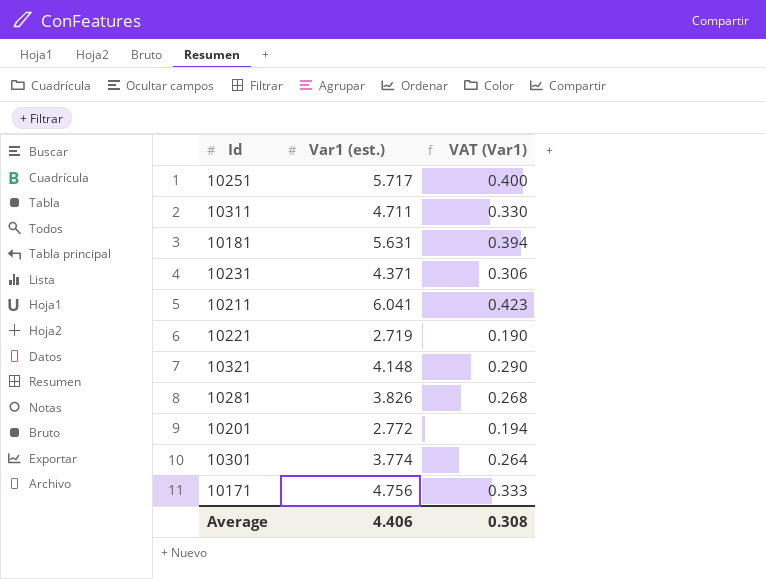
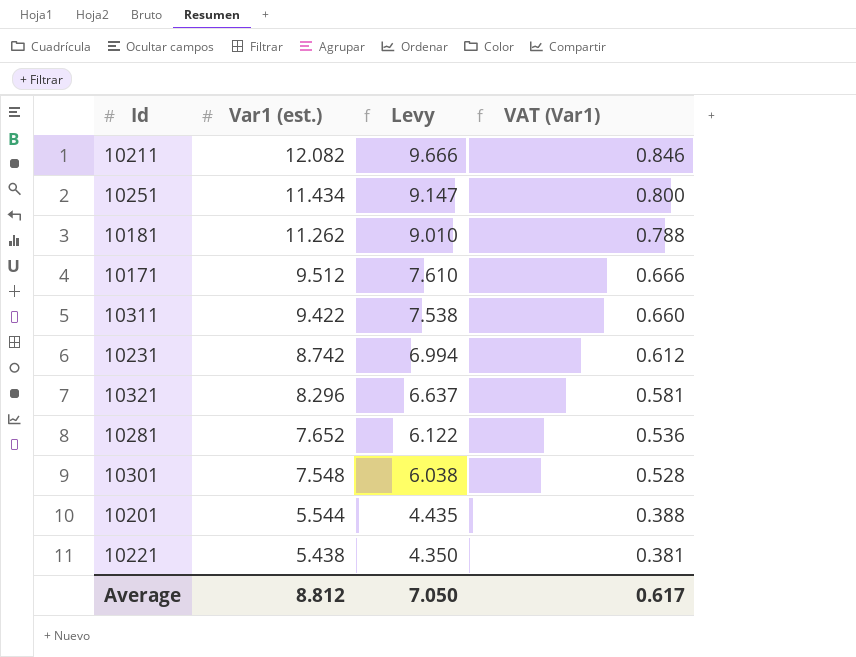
row order: none -> Var1 (est.) descending
column Levy | formula: none -> [Var1 (est.)] * 0.8
10211 | Var1 (est.): 6.041 -> 12.082
10211 | VAT (Var1): 0.423 -> 0.846
10251 | Var1 (est.): 5.717 -> 11.434
10251 | VAT (Var1): 0.400 -> 0.800
10181 | Var1 (est.): 5.631 -> 11.262
10181 | VAT (Var1): 0.394 -> 0.788
10171 | Var1 (est.): 4.756 -> 9.512
10171 | VAT (Var1): 0.333 -> 0.666
10311 | Var1 (est.): 4.711 -> 9.422
10311 | VAT (Var1): 0.330 -> 0.660
10231 | Var1 (est.): 4.371 -> 8.742
10231 | VAT (Var1): 0.306 -> 0.612
10321 | Var1 (est.): 4.148 -> 8.296
10321 | VAT (Var1): 0.290 -> 0.581
10281 | Var1 (est.): 3.826 -> 7.652
10281 | VAT (Var1): 0.268 -> 0.536
10301 | Var1 (est.): 3.774 -> 7.548
10301 | VAT (Var1): 0.264 -> 0.528
10201 | Var1 (est.): 2.772 -> 5.544
10201 | VAT (Var1): 0.194 -> 0.388
10221 | Var1 (est.): 2.719 -> 5.438
10221 | VAT (Var1): 0.190 -> 0.381
Average | Var1 (est.): 4.406 -> 8.812
Average | VAT (Var1): 0.308 -> 0.617

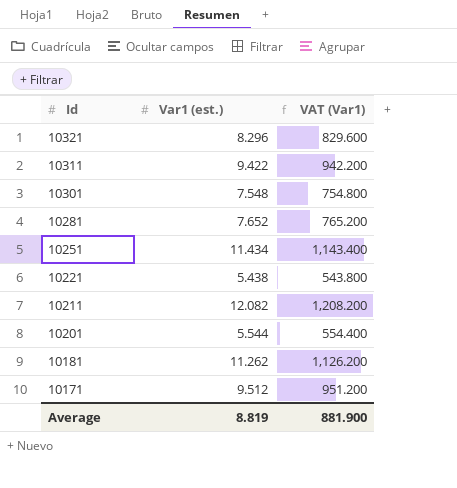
row order: Var1 (est.) descending -> Id descending
column Levy | formula: [Var1 (est.)] * 0.8 -> none
column VAT (Var1) | formula: [Var1 (est.)] * 0.07 -> [Var1 (est.)] * 100
row 10231: 8.742 | 6.994 | 0.612 -> none
Average | Var1 (est.): 8.812 -> 8.819
Average | VAT (Var1): 0.617 -> 881.900

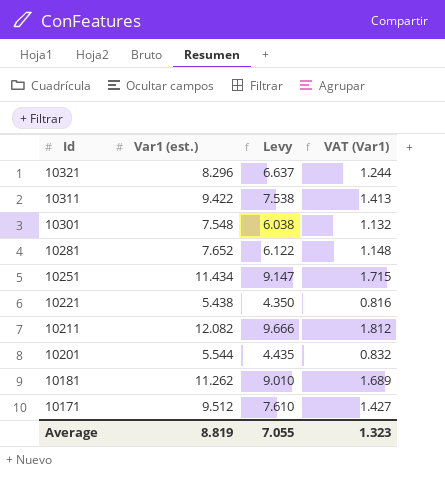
column Levy | formula: none -> [Var1 (est.)] * 0.8
column VAT (Var1) | formula: [Var1 (est.)] * 100 -> [Var1 (est.)] * 0.15
Average | VAT (Var1): 881.900 -> 1.323

